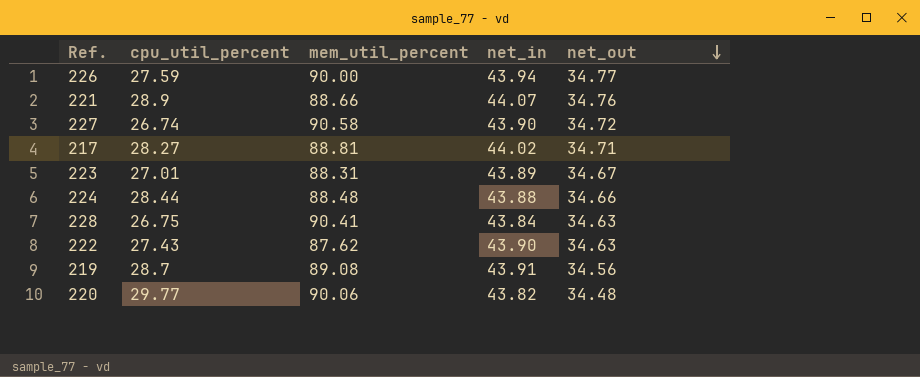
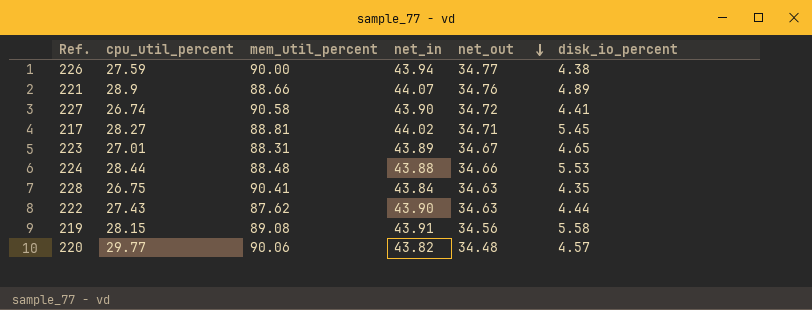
column disk_io_percent | position: none -> 6
219 | cpu_util_percent: 28.7 -> 28.15

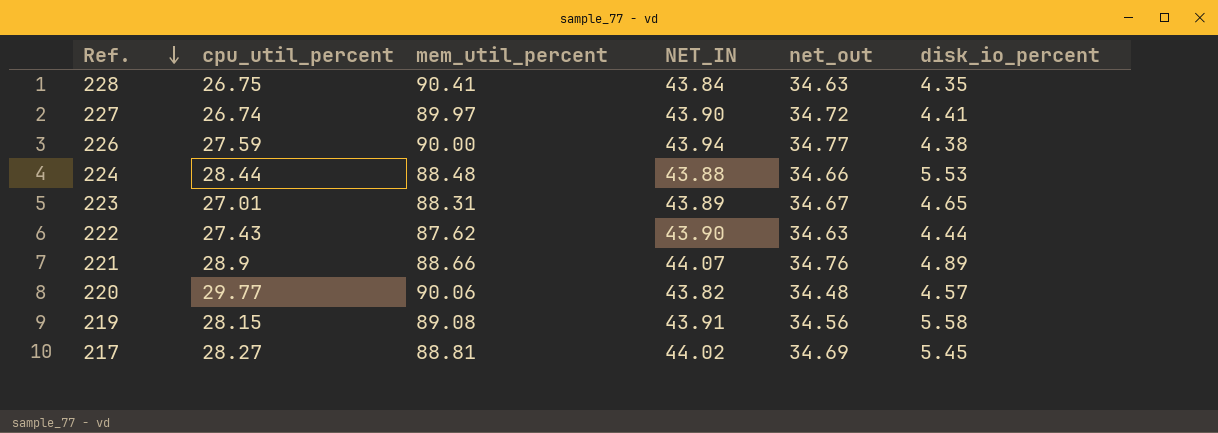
row order: net_out descending -> Ref. descending
column name: net_in -> NET_IN
227 | mem_util_percent: 90.58 -> 89.97
217 | net_out: 34.71 -> 34.69

